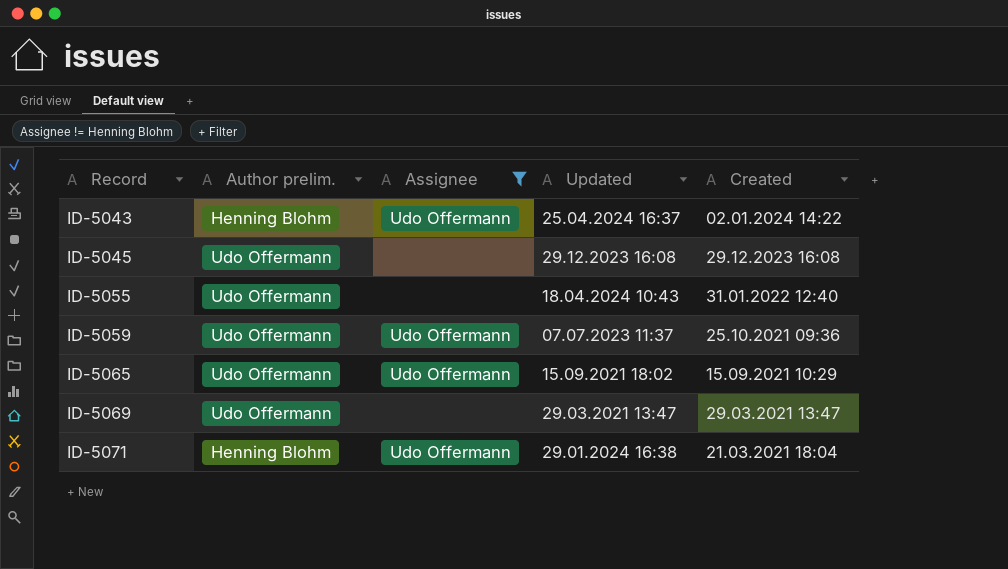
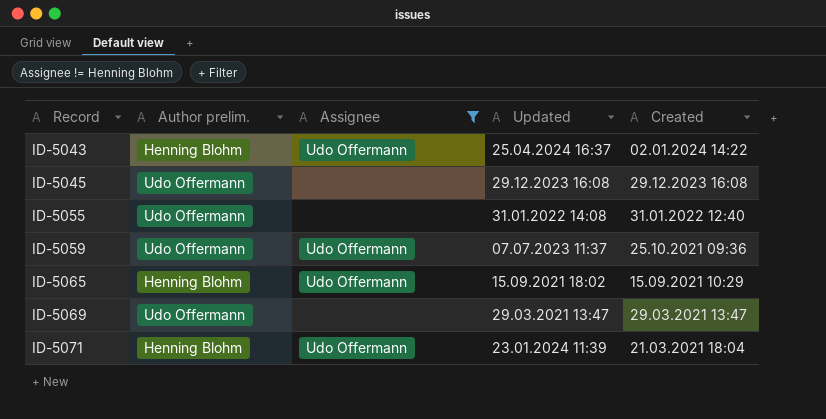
ID-5055 | Updated: 18.04.2024 10:43 -> 31.01.2022 14:08
ID-5065 | Author prelim.: Udo Offermann -> Henning Blohm
ID-5071 | Updated: 29.01.2024 16:38 -> 23.01.2024 11:39

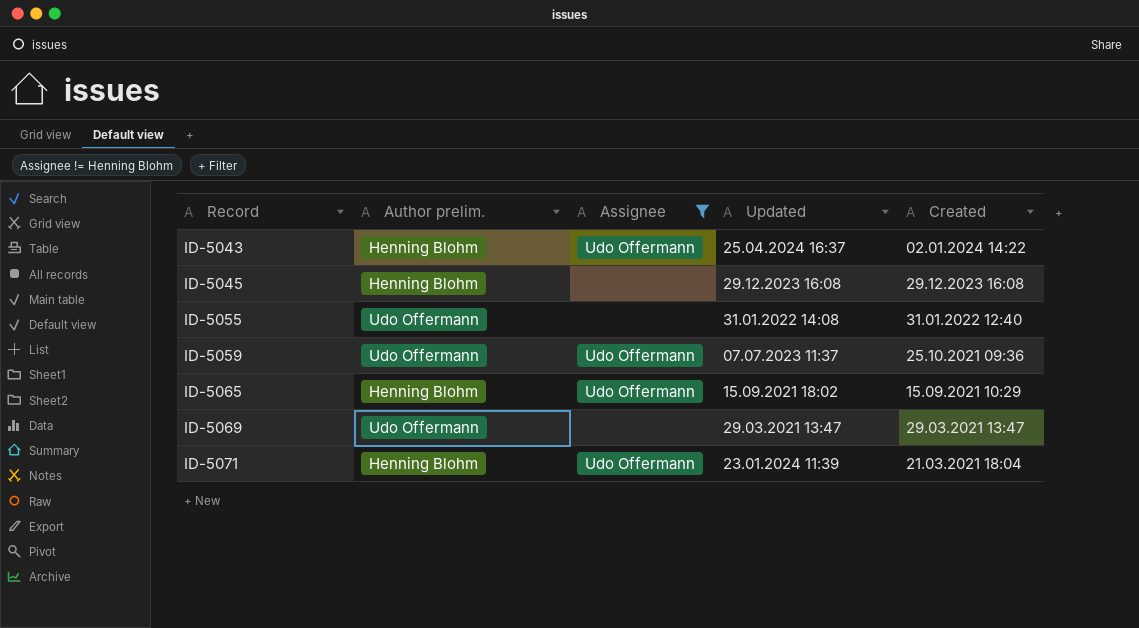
ID-5045 | Author prelim.: Udo Offermann -> Henning Blohm

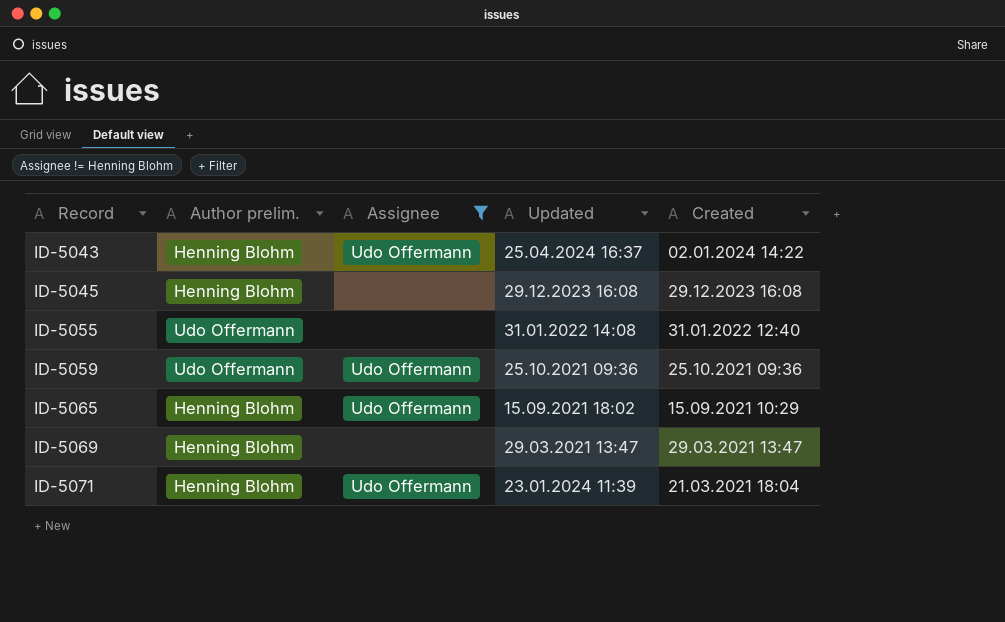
ID-5059 | Updated: 07.07.2023 11:37 -> 25.10.2021 09:36
ID-5069 | Author prelim.: Udo Offermann -> Henning Blohm

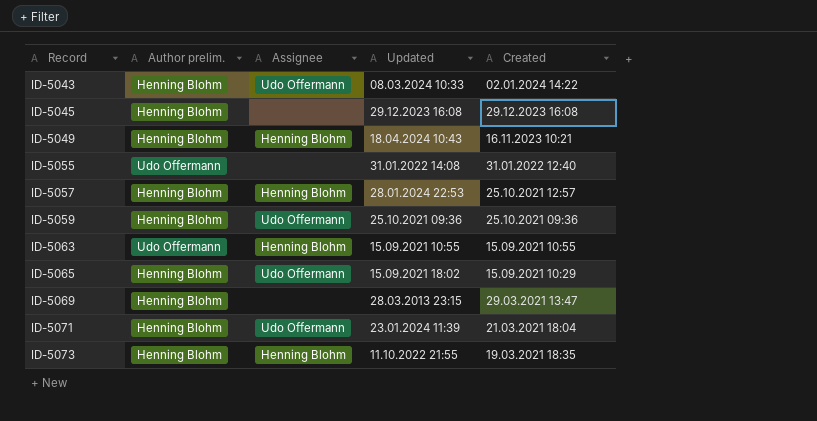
filter: Assignee != Henning Blohm -> none
ID-5043 | Updated: 25.04.2024 16:37 -> 08.03.2024 10:33
ID-5059 | Author prelim.: Udo Offermann -> Henning Blohm
ID-5069 | Updated: 29.03.2021 13:47 -> 28.03.2013 23:15

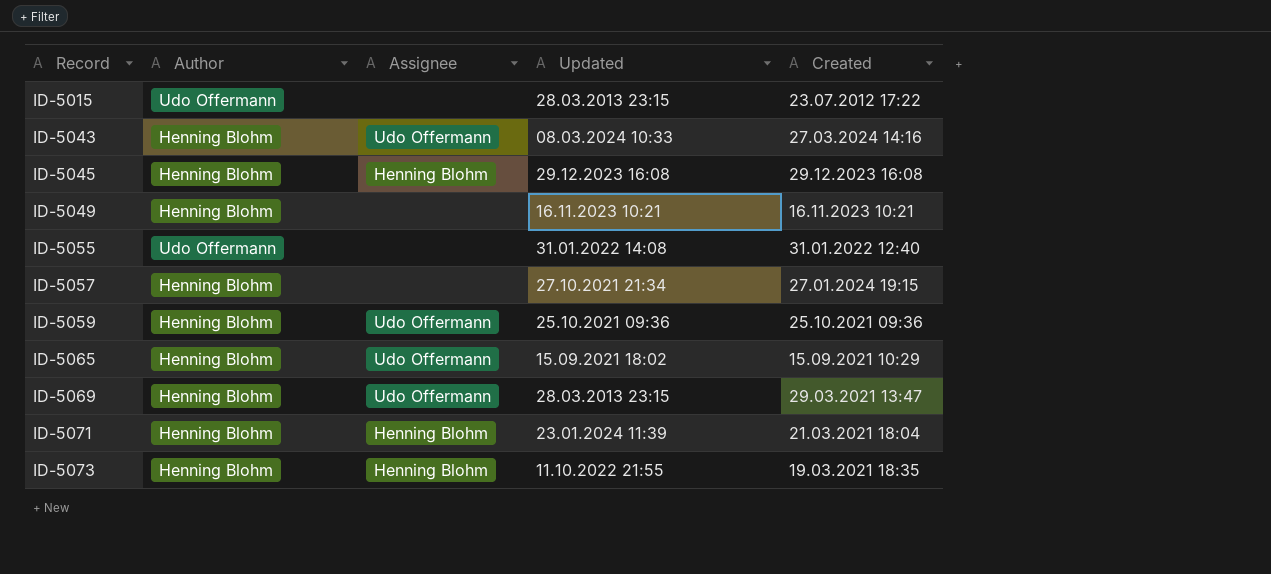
column name: Author prelim. -> Author
row ID-5063: Udo Offermann | Henning Blohm | 15.09.2021 10:55 | 15.09.2021 10:55 -> none
row ID-5015: none -> Udo Offermann | none | 28.03.2013 23:15 | 23.07.2012 17:22
ID-5043 | Created: 02.01.2024 14:22 -> 27.03.2024 14:16
ID-5045 | Assignee: none -> Henning Blohm
ID-5049 | Assignee: Henning Blohm -> none
ID-5049 | Updated: 18.04.2024 10:43 -> 16.11.2023 10:21
ID-5057 | Assignee: Henning Blohm -> none
ID-5057 | Updated: 28.01.2024 22:53 -> 27.10.2021 21:34
ID-5057 | Created: 25.10.2021 12:57 -> 27.01.2024 19:15
ID-5069 | Assignee: none -> Udo Offermann
ID-5071 | Assignee: Udo Offermann -> Henning Blohm

